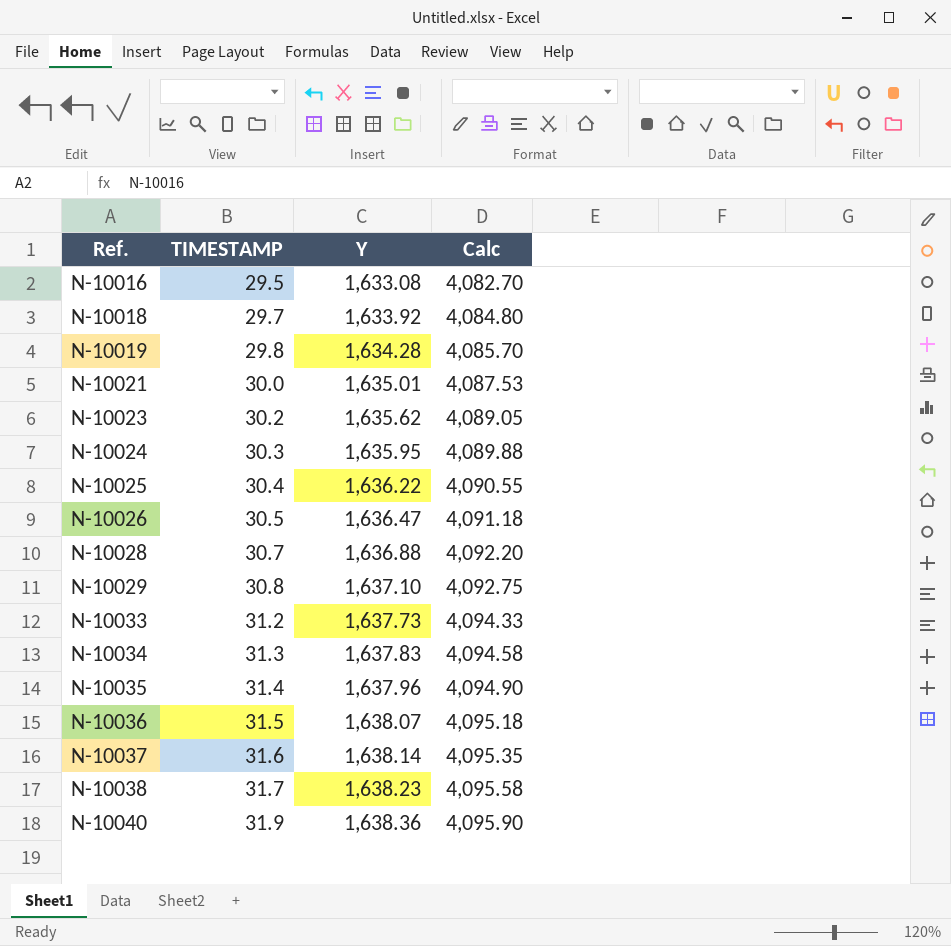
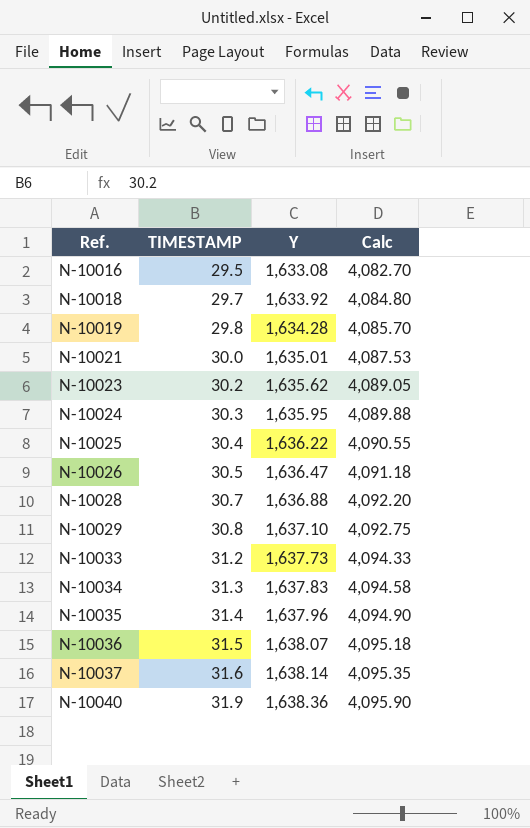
row N-10038: 31.7 | 1,638.23 | 4,095.58 -> none

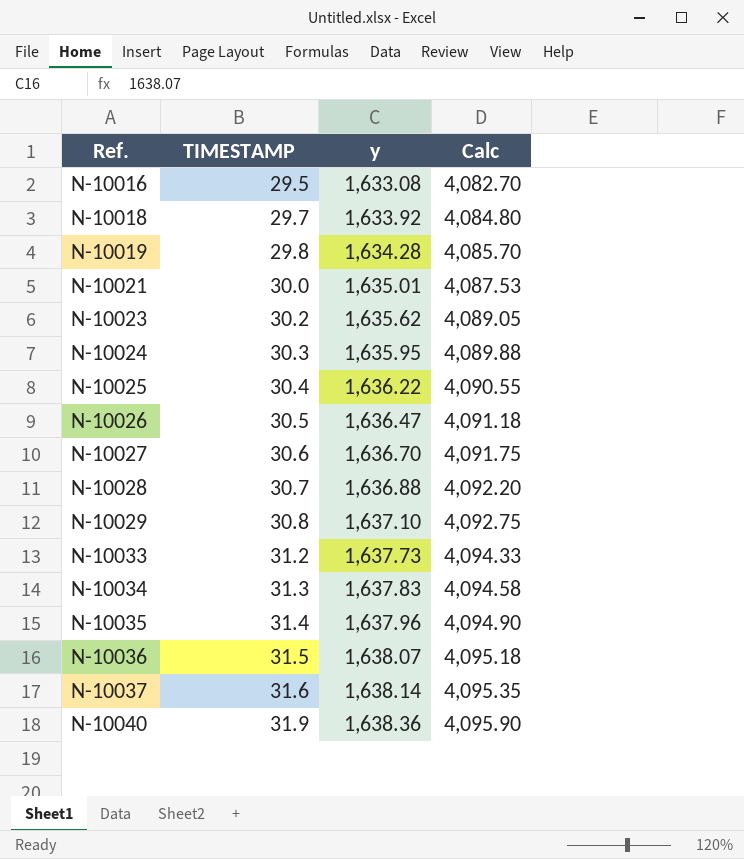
column name: Y -> y
row N-10027: none -> 30.6 | 1,636.70 | 4,091.75

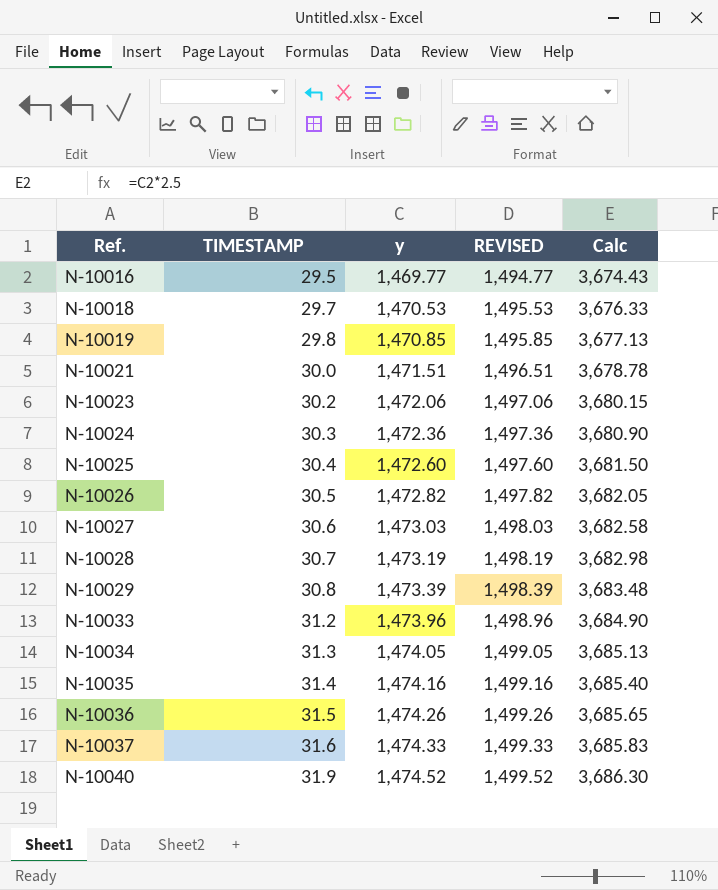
column REVISED | formula: none -> [y] + 25
N-10016 | y: 1,633.08 -> 1,469.77
N-10016 | Calc: 4,082.70 -> 3,674.43
N-10018 | y: 1,633.92 -> 1,470.53
N-10018 | Calc: 4,084.80 -> 3,676.33
N-10019 | y: 1,634.28 -> 1,470.85
N-10019 | Calc: 4,085.70 -> 3,677.13
N-10021 | y: 1,635.01 -> 1,471.51
N-10021 | Calc: 4,087.53 -> 3,678.78
N-10023 | y: 1,635.62 -> 1,472.06
N-10023 | Calc: 4,089.05 -> 3,680.15
N-10024 | y: 1,635.95 -> 1,472.36
N-10024 | Calc: 4,089.88 -> 3,680.90
N-10025 | y: 1,636.22 -> 1,472.60
N-10025 | Calc: 4,090.55 -> 3,681.50
N-10026 | y: 1,636.47 -> 1,472.82
N-10026 | Calc: 4,091.18 -> 3,682.05
N-10027 | y: 1,636.70 -> 1,473.03
N-10027 | Calc: 4,091.75 -> 3,682.58
N-10028 | y: 1,636.88 -> 1,473.19
N-10028 | Calc: 4,092.20 -> 3,682.98
N-10029 | y: 1,637.10 -> 1,473.39
N-10029 | Calc: 4,092.75 -> 3,683.48
N-10033 | y: 1,637.73 -> 1,473.96
N-10033 | Calc: 4,094.33 -> 3,684.90
N-10034 | y: 1,637.83 -> 1,474.05
N-10034 | Calc: 4,094.58 -> 3,685.13
N-10035 | y: 1,637.96 -> 1,474.16
N-10035 | Calc: 4,094.90 -> 3,685.40
N-10036 | y: 1,638.07 -> 1,474.26
N-10036 | Calc: 4,095.18 -> 3,685.65
N-10037 | y: 1,638.14 -> 1,474.33
N-10037 | Calc: 4,095.35 -> 3,685.83
N-10040 | y: 1,638.36 -> 1,474.52
N-10040 | Calc: 4,095.90 -> 3,686.30

